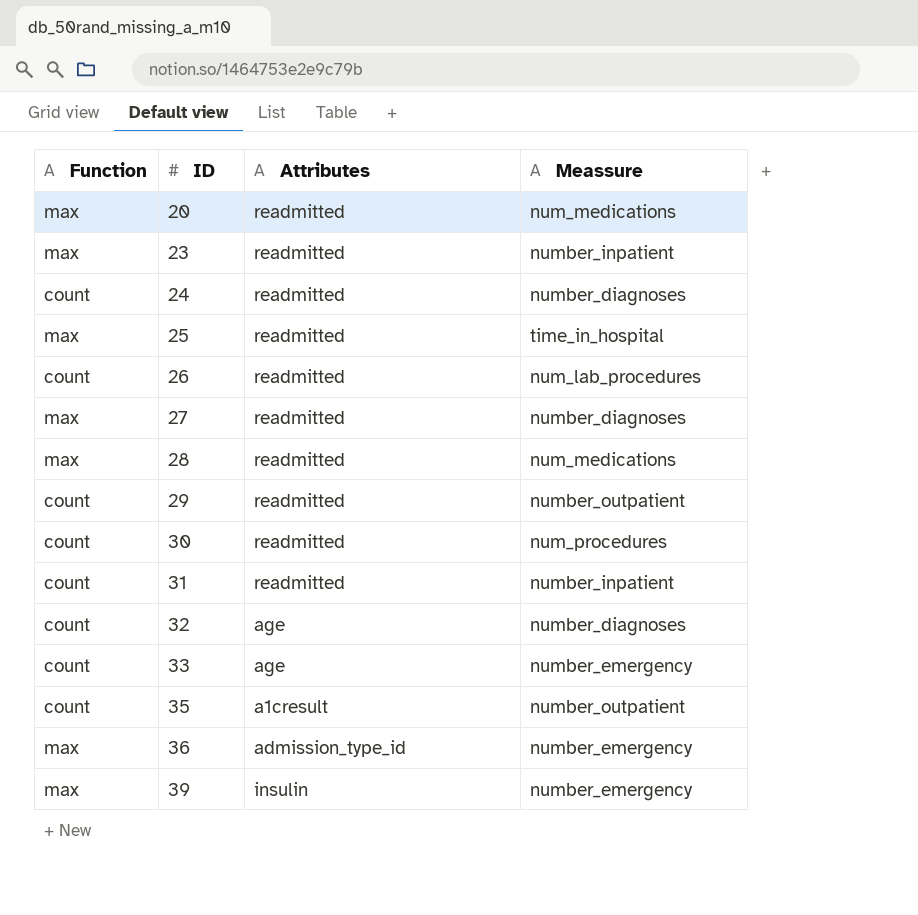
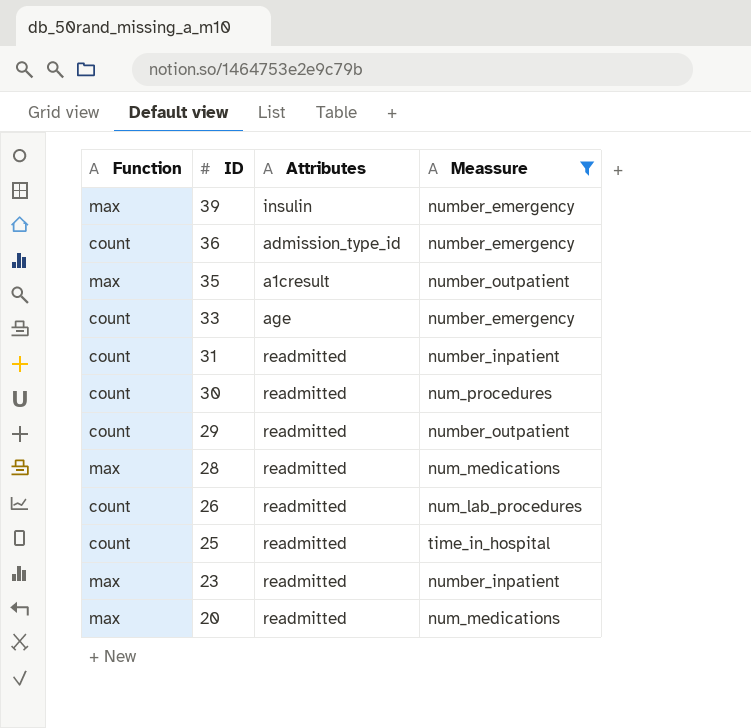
filter: none -> Meassure != number_diagnoses
row order: ID ascending -> ID descending
36 | Function: max -> count
35 | Function: count -> max
25 | Function: max -> count

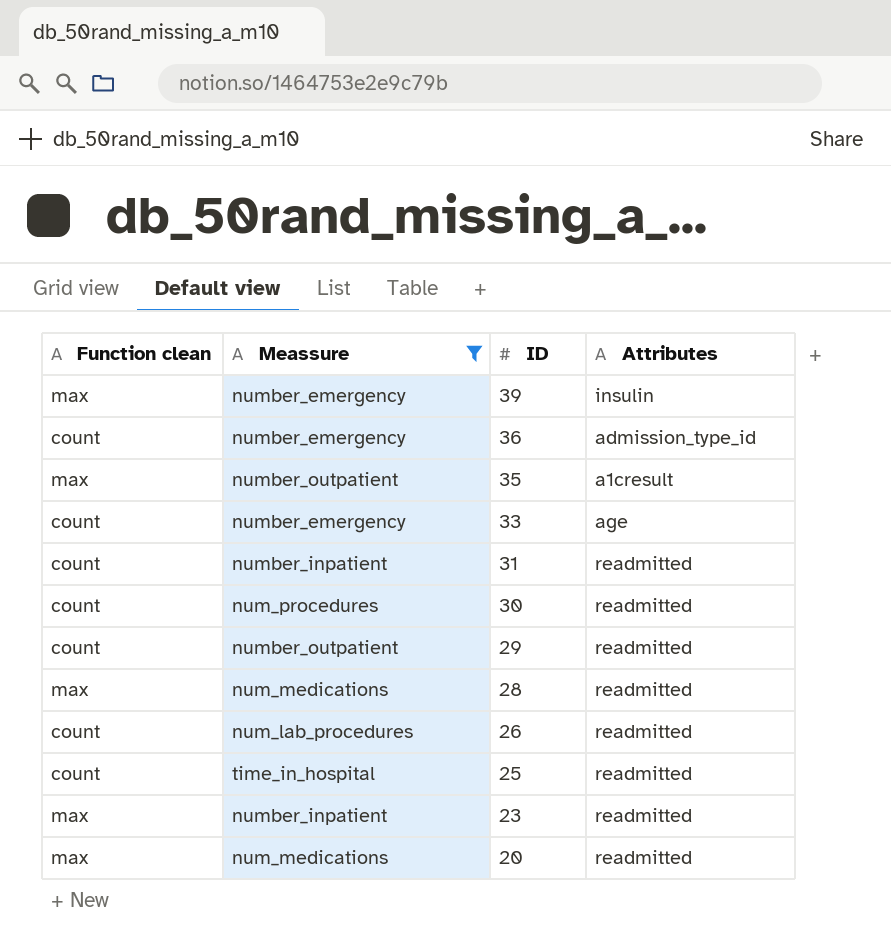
column name: Function -> Function clean
column Meassure | position: 4 -> 2

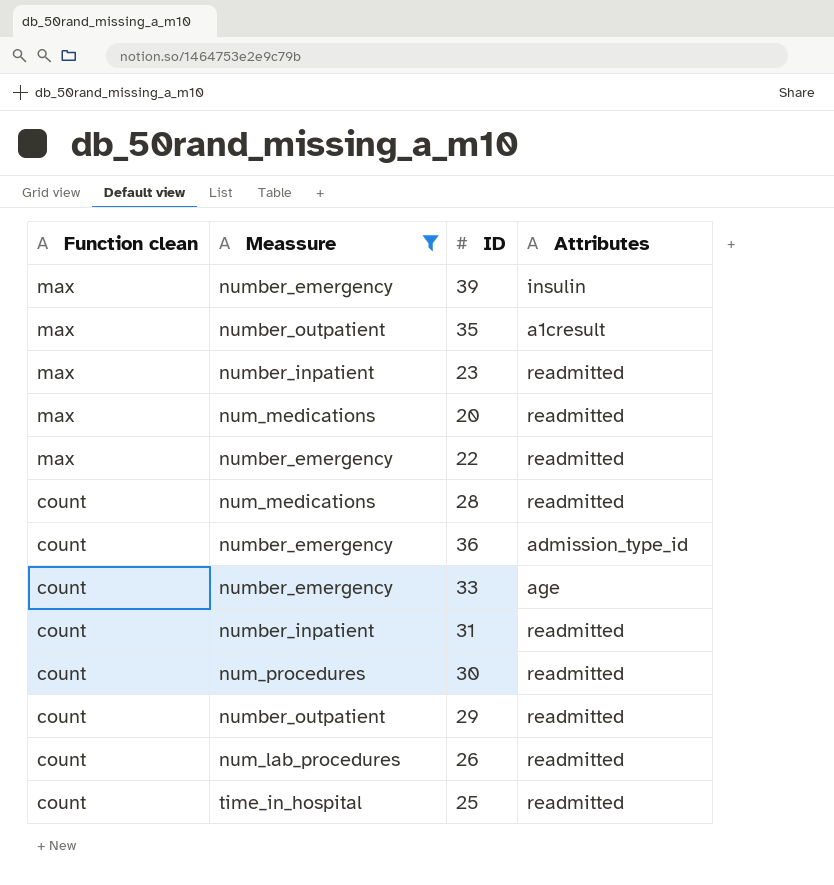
row order: ID descending -> Function clean descending
row 22: none -> max | number_emergency | readmitted
28 | Function clean: max -> count

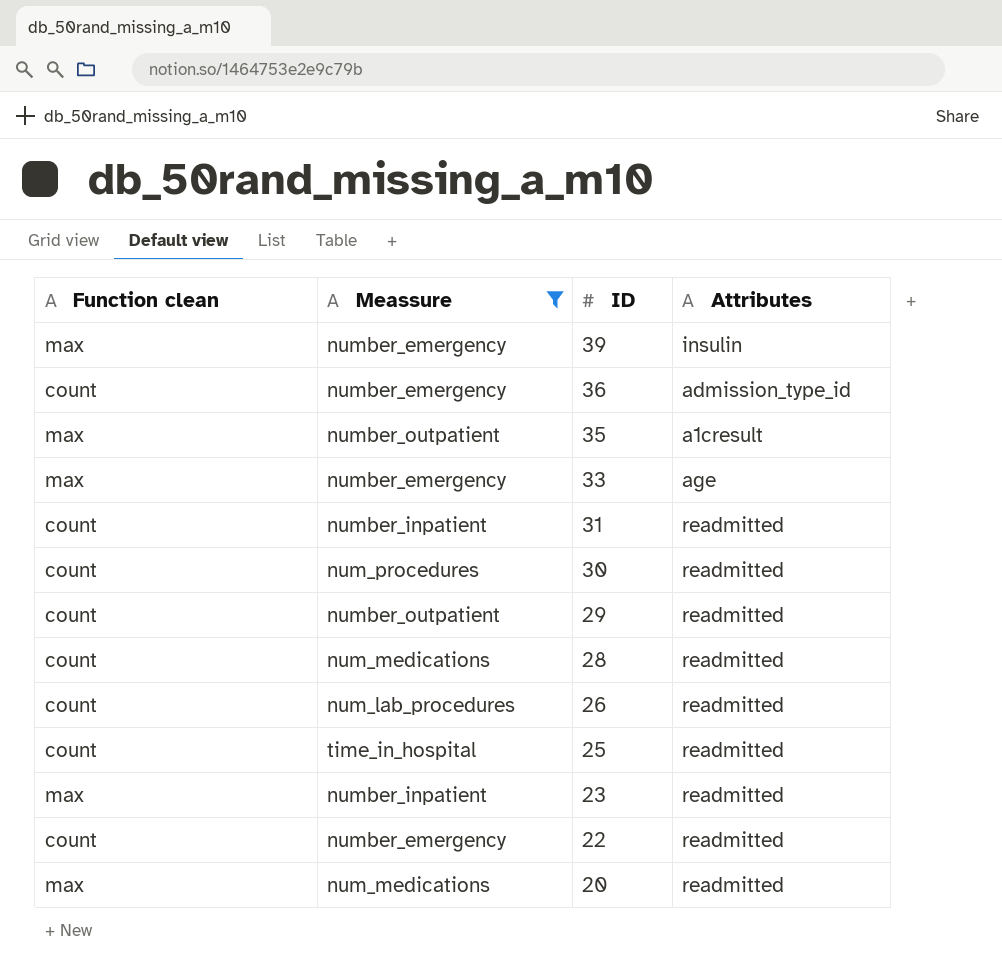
row order: Function clean descending -> ID descending
33 | Function clean: count -> max
22 | Function clean: max -> count

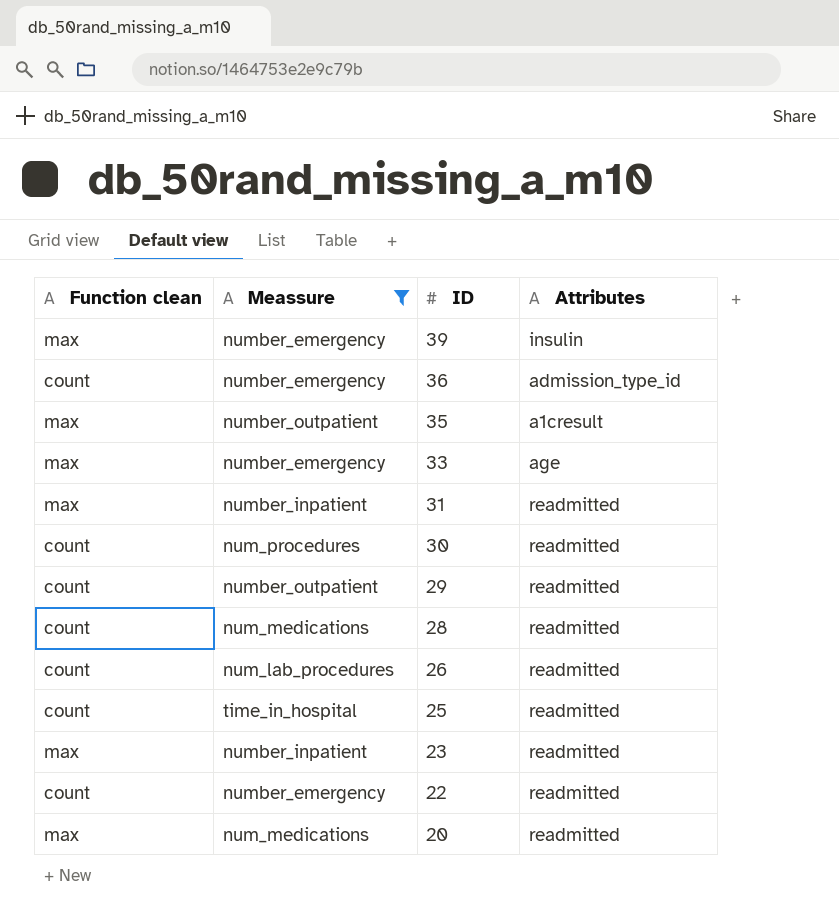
31 | Function clean: count -> max

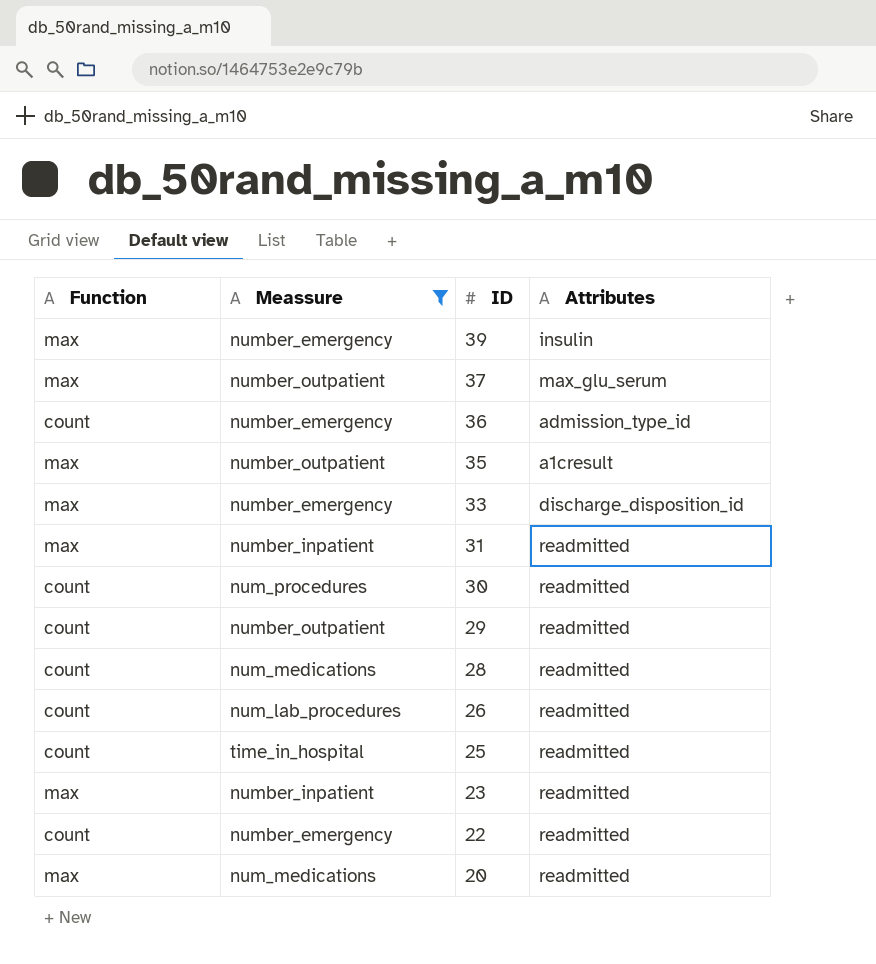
column name: Function clean -> Function
row 37: none -> max | number_outpatient | max_glu_serum
33 | Attributes: age -> discharge_disposition_id

